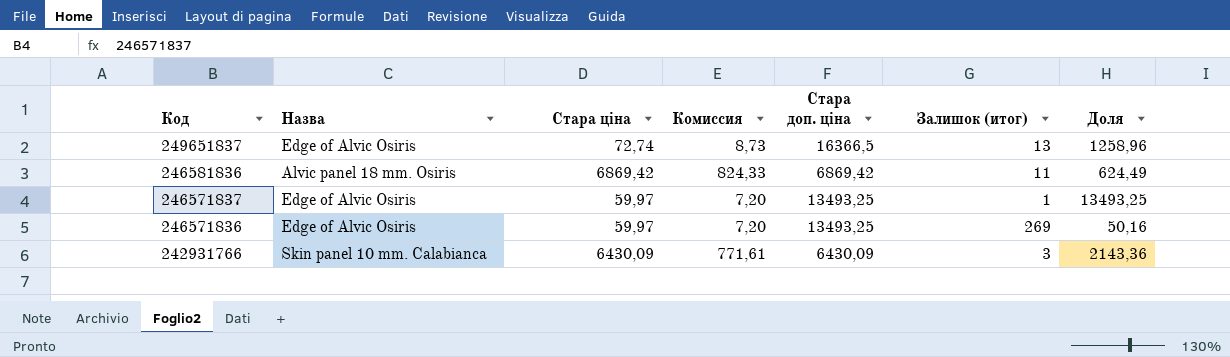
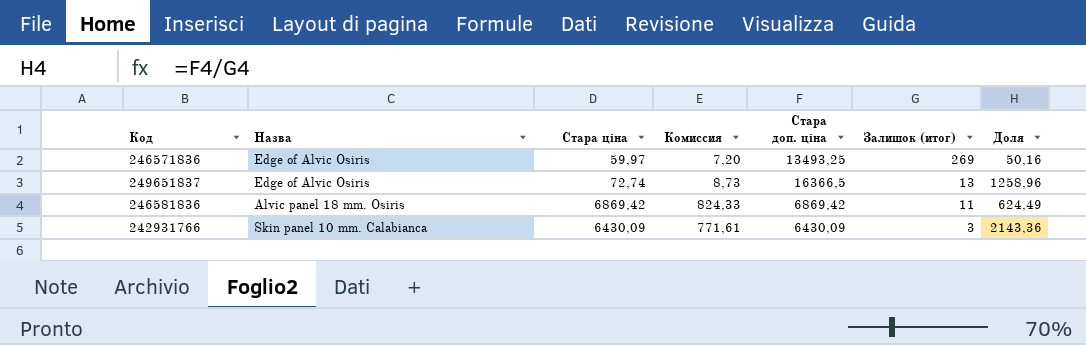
row order: Код descending -> Залишок (итог) descending
row 246571837: Edge of Alvic Osiris | 59,97 | 7,20 | 13493,25 | 1 | 13493,25 -> none

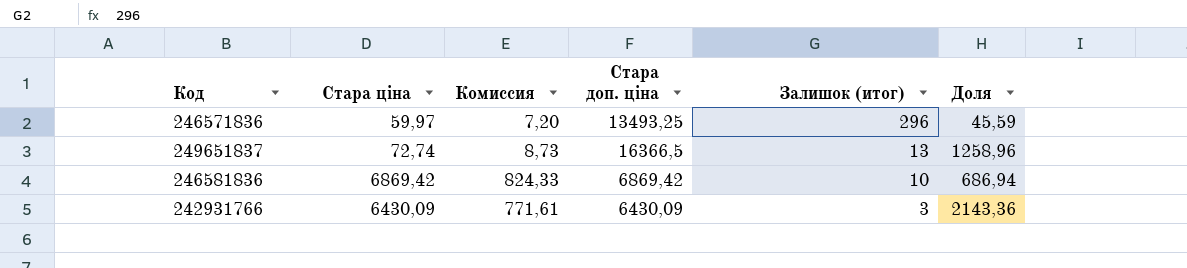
column Назва | position: 2 -> none
246571836 | Залишок (итог): 269 -> 296
246571836 | Доля: 50,16 -> 45,59
246581836 | Залишок (итог): 11 -> 10
246581836 | Доля: 624,49 -> 686,94

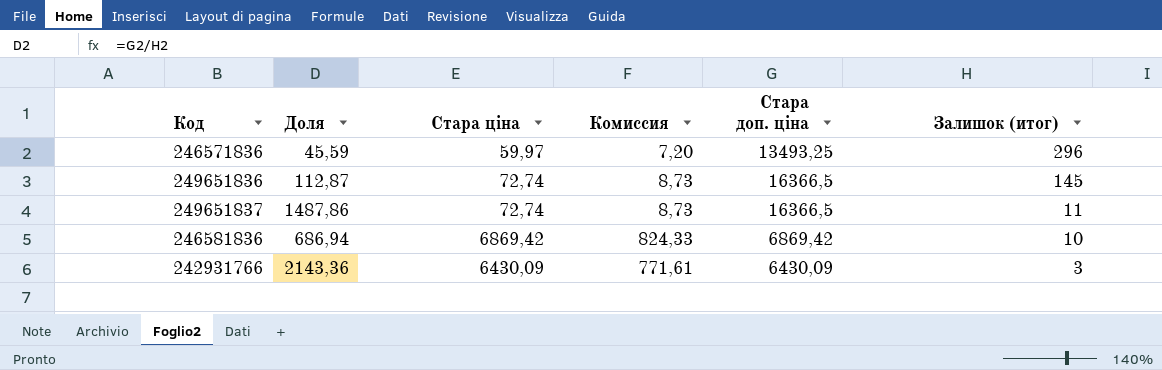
column Доля | position: 6 -> 2
row 249651836: none -> 112,87 | 72,74 | 8,73 | 16366,5 | 145
249651837 | Доля: 1258,96 -> 1487,86
249651837 | Залишок (итог): 13 -> 11

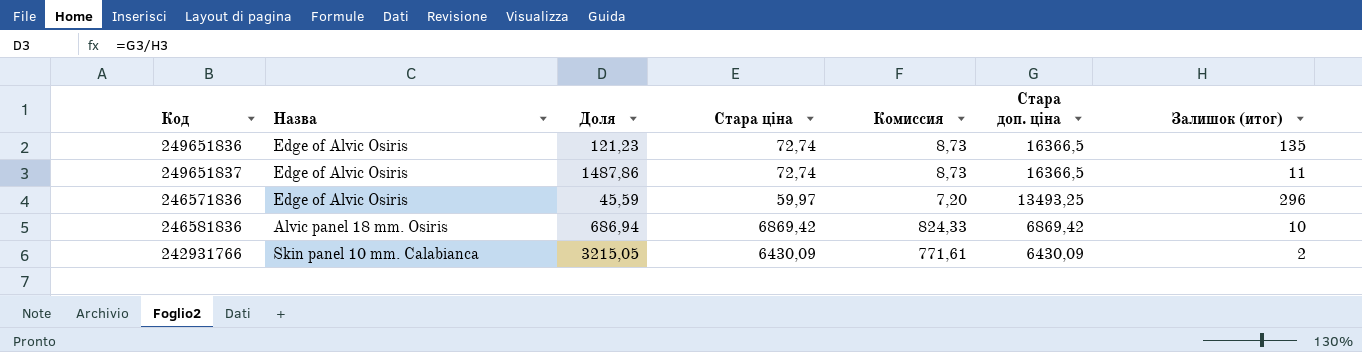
row order: Залишок (итог) descending -> Стара доп. ціна descending
column Назва | position: none -> 2
249651836 | Доля: 112,87 -> 121,23
249651836 | Залишок (итог): 145 -> 135
242931766 | Доля: 2143,36 -> 3215,05
242931766 | Залишок (итог): 3 -> 2

